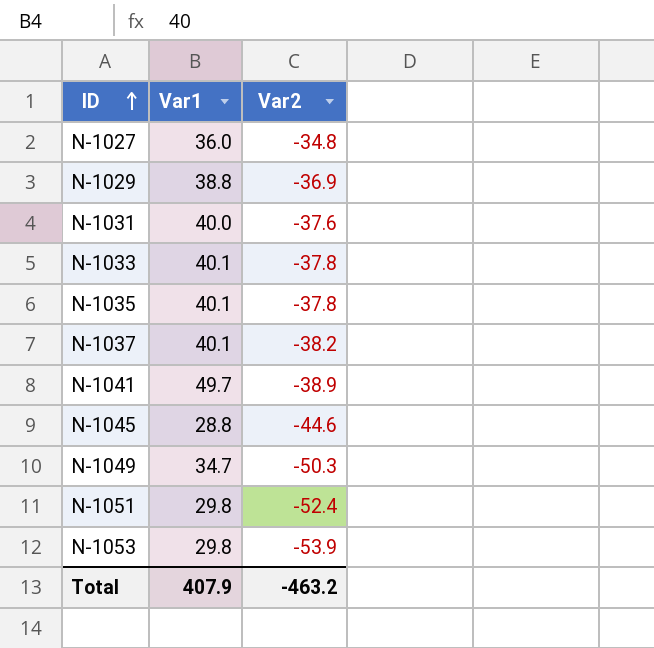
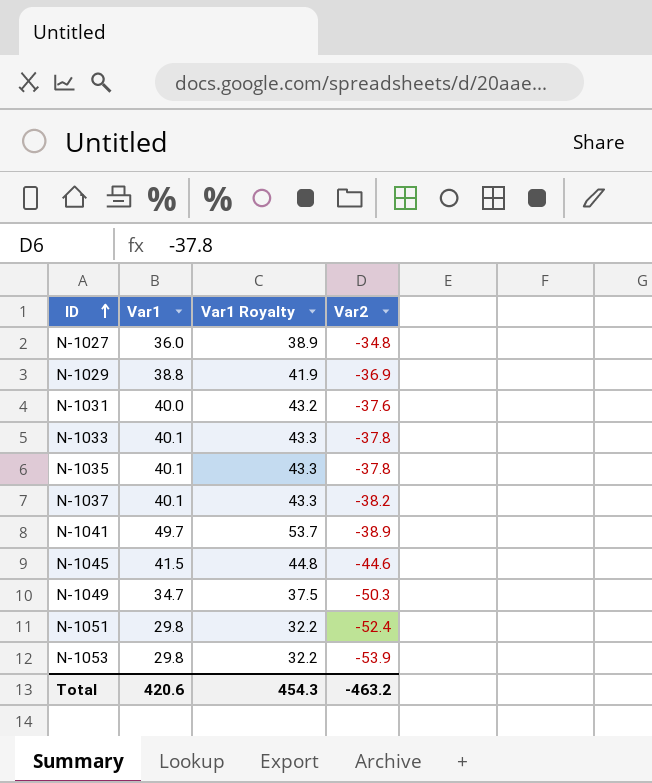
column Var1 Royalty | formula: none -> [Var1] * 1.08
N-1045 | Var1: 28.8 -> 41.5
Total | Var1: 407.9 -> 420.6

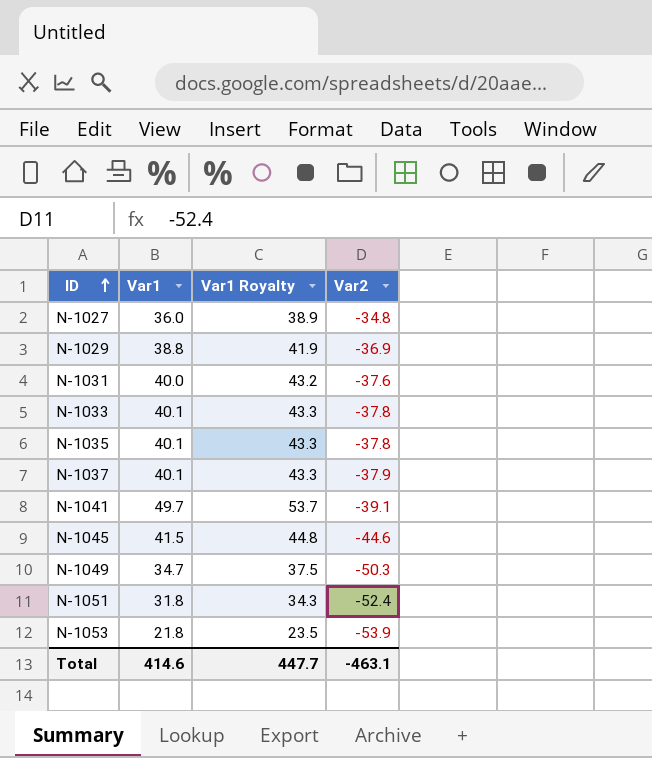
N-1037 | Var2: -38.2 -> -37.9
N-1041 | Var2: -38.9 -> -39.1
N-1051 | Var1: 29.8 -> 31.8
N-1051 | Var1 Royalty: 32.2 -> 34.3
N-1053 | Var1: 29.8 -> 21.8
N-1053 | Var1 Royalty: 32.2 -> 23.5
Total | Var1: 420.6 -> 414.6
Total | Var1 Royalty: 454.3 -> 447.7
Total | Var2: -463.2 -> -463.1

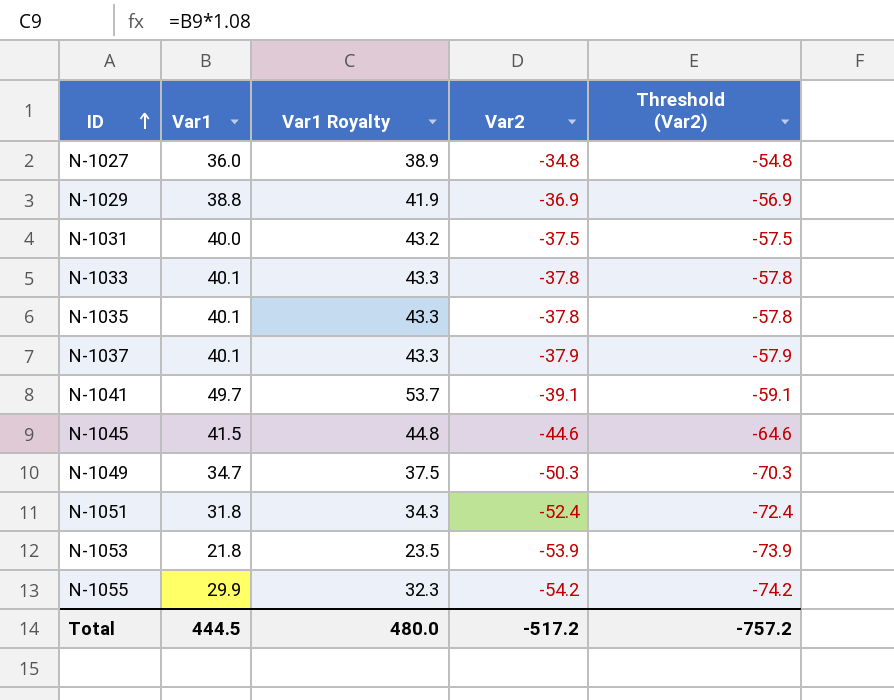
column Threshold (Var2) | formula: none -> [Var2] - 20
N-1031 | Var2: -37.6 -> -37.5
row N-1055: none -> 29.9 | 32.3 | -54.2 | -74.2
Total | Var1: 414.6 -> 444.5
Total | Var1 Royalty: 447.7 -> 480.0
Total | Var2: -463.1 -> -517.2

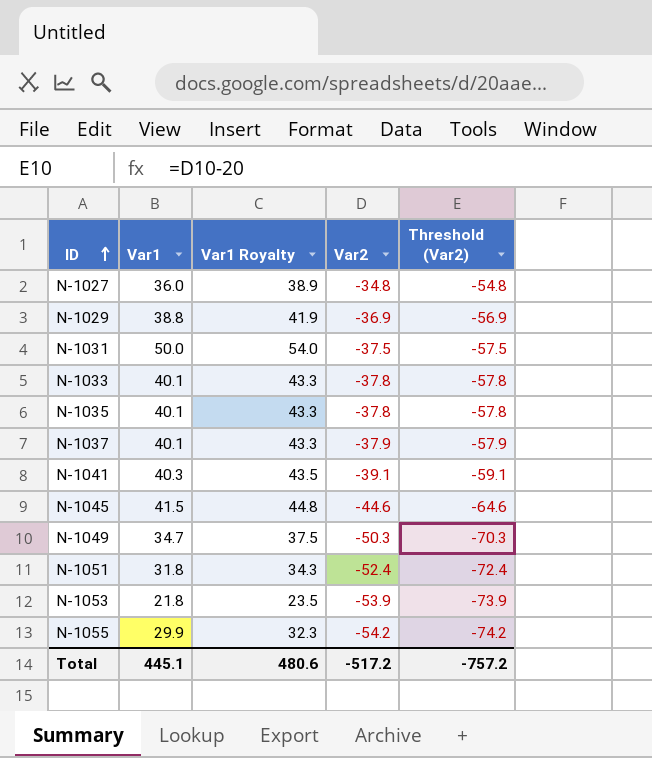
N-1031 | Var1: 40.0 -> 50.0
N-1031 | Var1 Royalty: 43.2 -> 54.0
N-1041 | Var1: 49.7 -> 40.3
N-1041 | Var1 Royalty: 53.7 -> 43.5
Total | Var1: 444.5 -> 445.1
Total | Var1 Royalty: 480.0 -> 480.6

